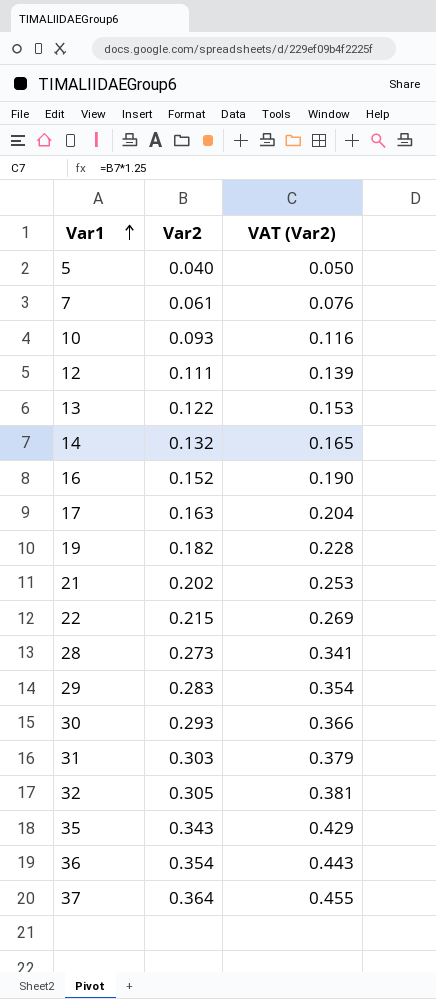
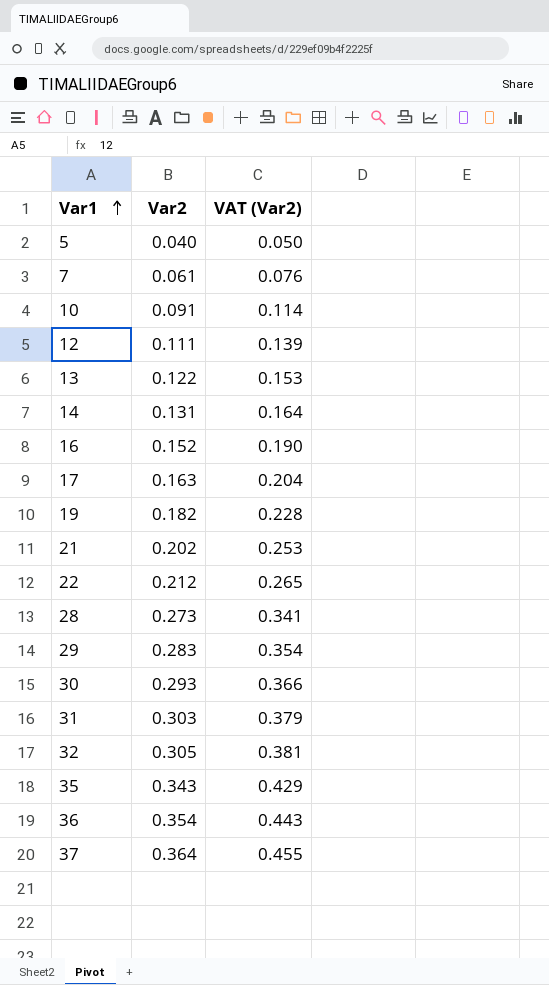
10 | Var2: 0.093 -> 0.091
10 | VAT (Var2): 0.116 -> 0.114
14 | Var2: 0.132 -> 0.131
14 | VAT (Var2): 0.165 -> 0.164
22 | Var2: 0.215 -> 0.212
22 | VAT (Var2): 0.269 -> 0.265

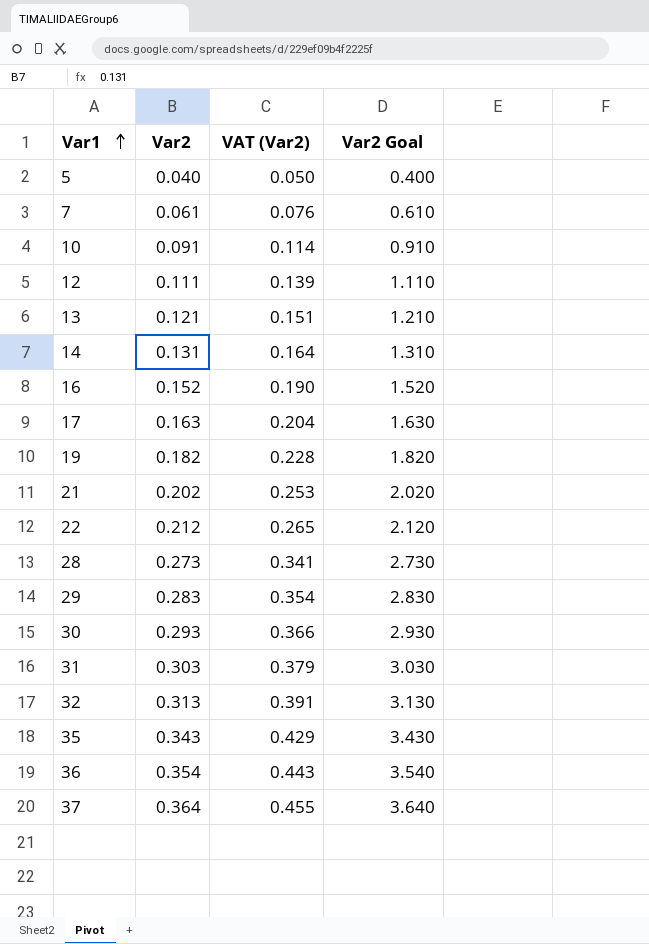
column Var2 Goal | formula: none -> [Var2] * 10
13 | Var2: 0.122 -> 0.121
13 | VAT (Var2): 0.153 -> 0.151
32 | Var2: 0.305 -> 0.313
32 | VAT (Var2): 0.381 -> 0.391

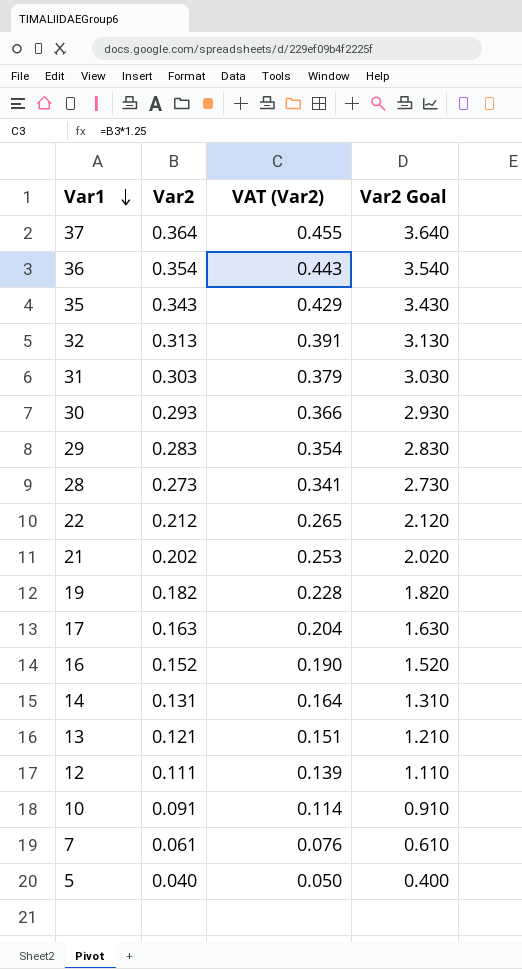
row order: Var1 ascending -> Var1 descending

